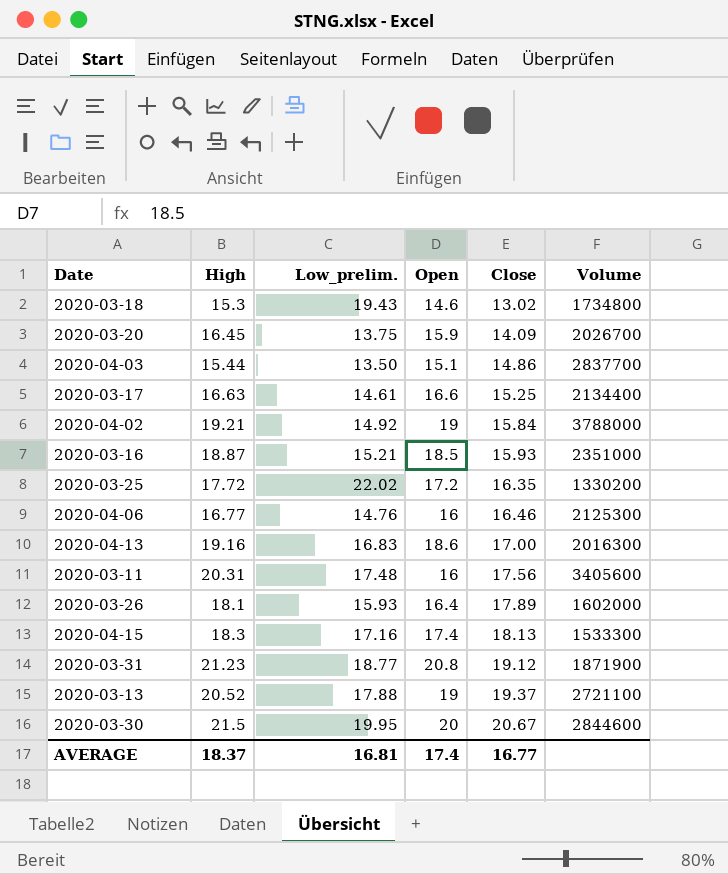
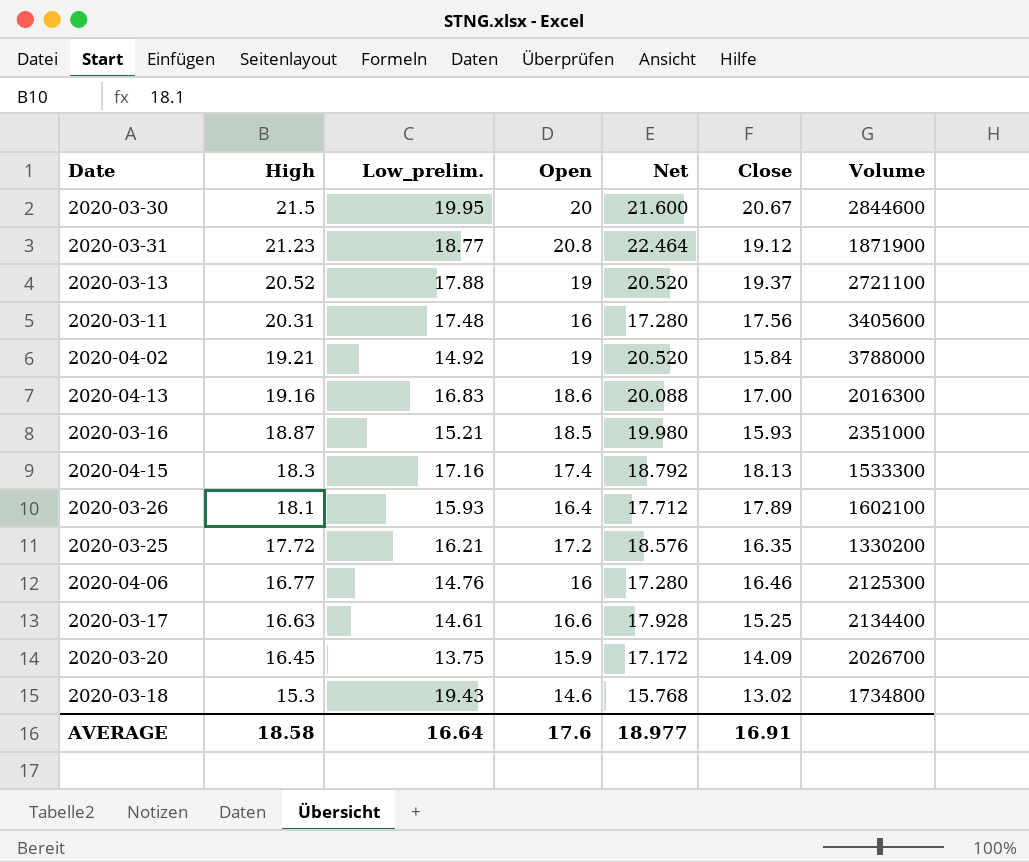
row order: Close ascending -> High descending
column Net | formula: none -> [Open] * 1.08
row 2020-04-03: 15.44 | 13.50 | 15.1 | 14.86 | 2837700 -> none
2020-03-26 | Volume: 1602000 -> 1602100
2020-03-25 | Low_prelim.: 22.02 -> 16.21
AVERAGE | High: 18.37 -> 18.58
AVERAGE | Low_prelim.: 16.81 -> 16.64
AVERAGE | Open: 17.4 -> 17.6
AVERAGE | Close: 16.77 -> 16.91

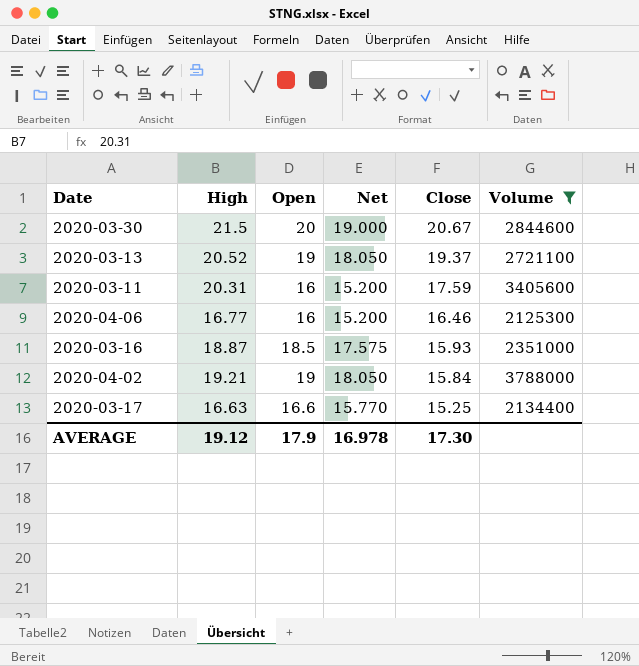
filter: none -> Volume >= 2125300
row order: High descending -> Close descending
column Low_prelim. | position: 3 -> none
column Net | formula: [Open] * 1.08 -> [Open] * 0.95
2020-03-11 | Close: 17.56 -> 17.59
AVERAGE | High: 18.58 -> 19.12
AVERAGE | Open: 17.6 -> 17.9
AVERAGE | Net: 18.977 -> 16.978
AVERAGE | Close: 16.91 -> 17.30

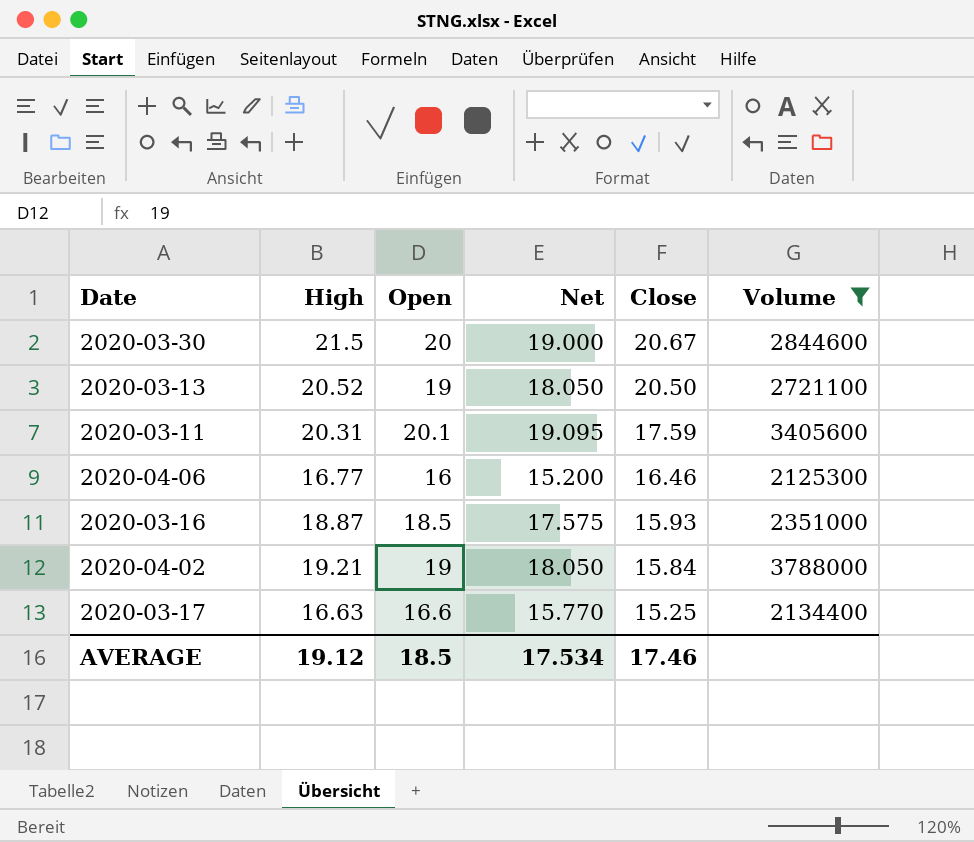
2020-03-13 | Close: 19.37 -> 20.50
2020-03-11 | Open: 16 -> 20.1
2020-03-11 | Net: 15.200 -> 19.095
AVERAGE | Open: 17.9 -> 18.5
AVERAGE | Net: 16.978 -> 17.534
AVERAGE | Close: 17.30 -> 17.46

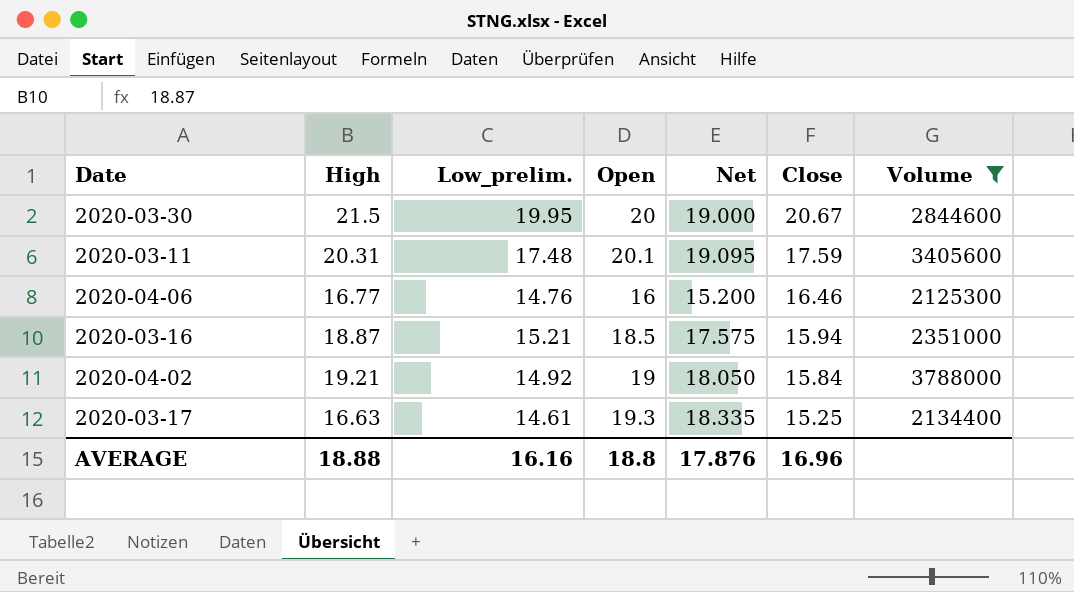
column Low_prelim. | position: none -> 3
row 2020-03-13: 20.52 | 19 | 18.050 | 20.50 | 2721100 -> none
2020-03-16 | Close: 15.93 -> 15.94
2020-03-17 | Open: 16.6 -> 19.3
2020-03-17 | Net: 15.770 -> 18.335
AVERAGE | High: 19.12 -> 18.88
AVERAGE | Open: 18.5 -> 18.8
AVERAGE | Net: 17.534 -> 17.876
AVERAGE | Close: 17.46 -> 16.96

